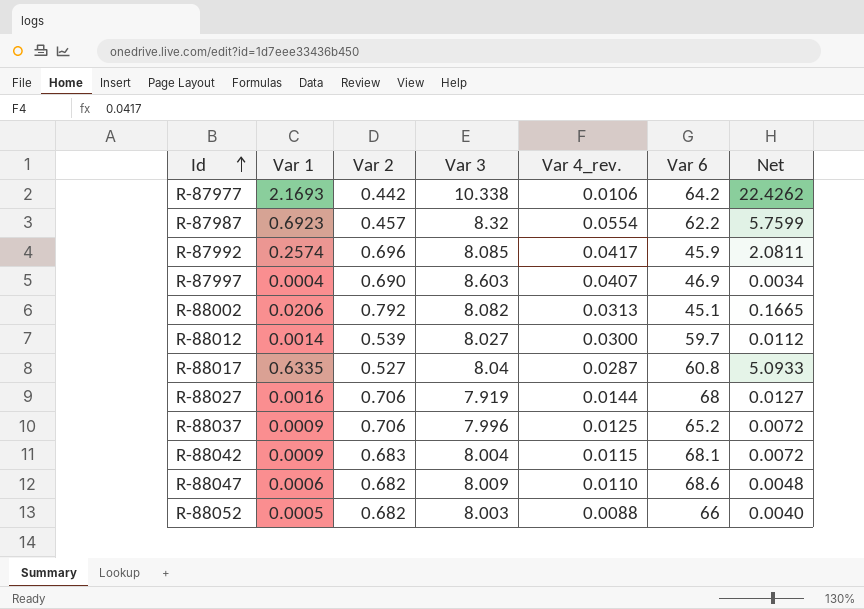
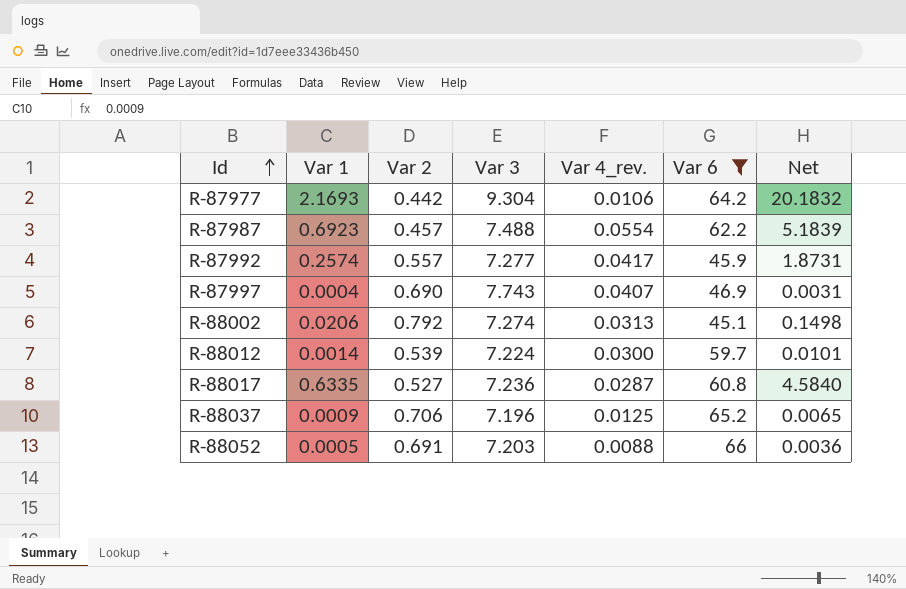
filter: none -> Var 6 <= 66
R-87977 | Var 3: 10.338 -> 9.304
R-87977 | Net: 22.4262 -> 20.1832
R-87987 | Var 3: 8.32 -> 7.488
R-87987 | Net: 5.7599 -> 5.1839
R-87992 | Var 2: 0.696 -> 0.557
R-87992 | Var 3: 8.085 -> 7.277
R-87992 | Net: 2.0811 -> 1.8731
R-87997 | Var 3: 8.603 -> 7.743
R-87997 | Net: 0.0034 -> 0.0031
R-88002 | Var 3: 8.082 -> 7.274
R-88002 | Net: 0.1665 -> 0.1498
R-88012 | Var 3: 8.027 -> 7.224
R-88012 | Net: 0.0112 -> 0.0101
R-88017 | Var 3: 8.04 -> 7.236
R-88017 | Net: 5.0933 -> 4.5840
R-88037 | Var 3: 7.996 -> 7.196
R-88037 | Net: 0.0072 -> 0.0065
R-88052 | Var 2: 0.682 -> 0.691
R-88052 | Var 3: 8.003 -> 7.203
R-88052 | Net: 0.0040 -> 0.0036

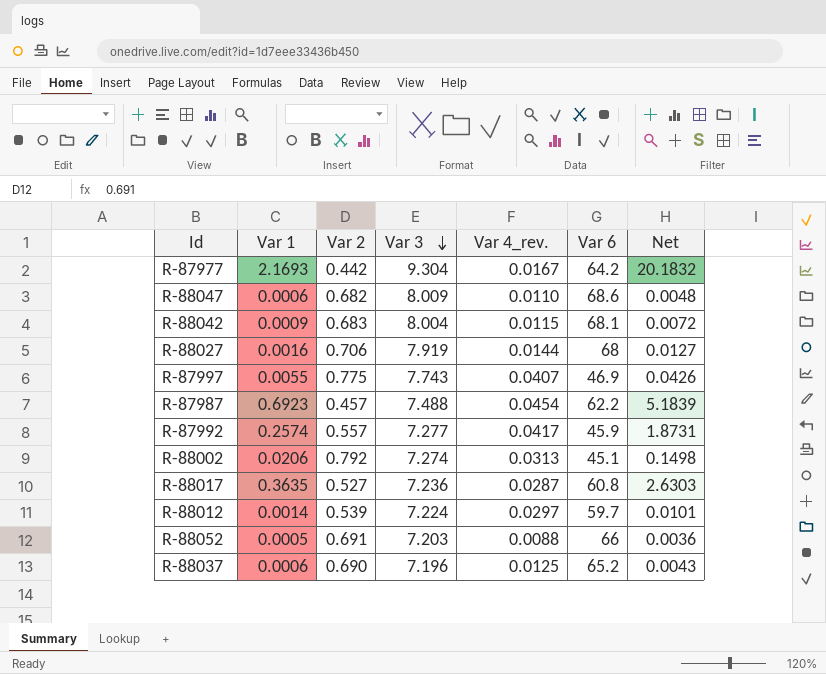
filter: Var 6 <= 66 -> none
row order: Id ascending -> Var 3 descending
R-87977 | Var 4_rev.: 0.0106 -> 0.0167
R-87997 | Var 1: 0.0004 -> 0.0055
R-87997 | Var 2: 0.690 -> 0.775
R-87997 | Net: 0.0031 -> 0.0426
R-87987 | Var 4_rev.: 0.0554 -> 0.0454
R-88017 | Var 1: 0.6335 -> 0.3635
R-88017 | Net: 4.5840 -> 2.6303
R-88012 | Var 4_rev.: 0.0300 -> 0.0297
R-88037 | Var 1: 0.0009 -> 0.0006
R-88037 | Var 2: 0.706 -> 0.690
R-88037 | Net: 0.0065 -> 0.0043

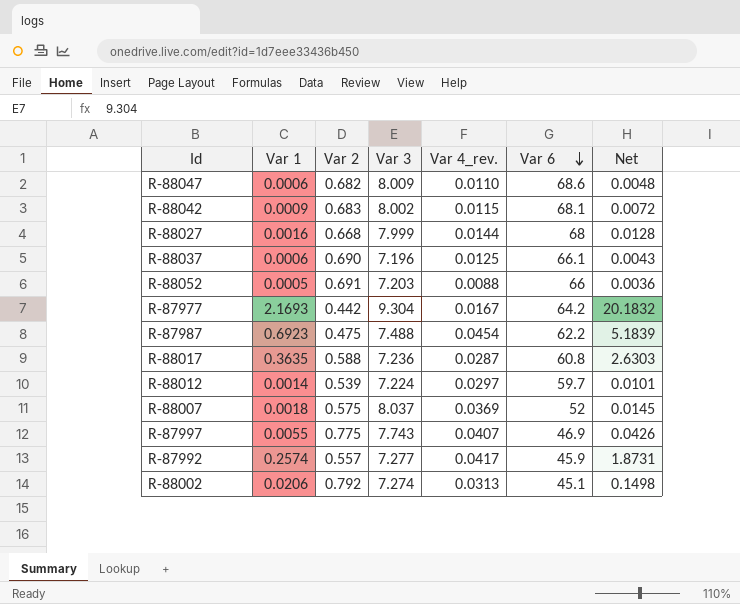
row order: Var 3 descending -> Var 6 descending
R-88042 | Var 3: 8.004 -> 8.002
R-88027 | Var 2: 0.706 -> 0.668
R-88027 | Var 3: 7.919 -> 7.999
R-88027 | Net: 0.0127 -> 0.0128
R-88037 | Var 6: 65.2 -> 66.1
R-87987 | Var 2: 0.457 -> 0.475
R-88017 | Var 2: 0.527 -> 0.588
row R-88007: none -> 0.0018 | 0.575 | 8.037 | 0.0369 | 52 | 0.0145

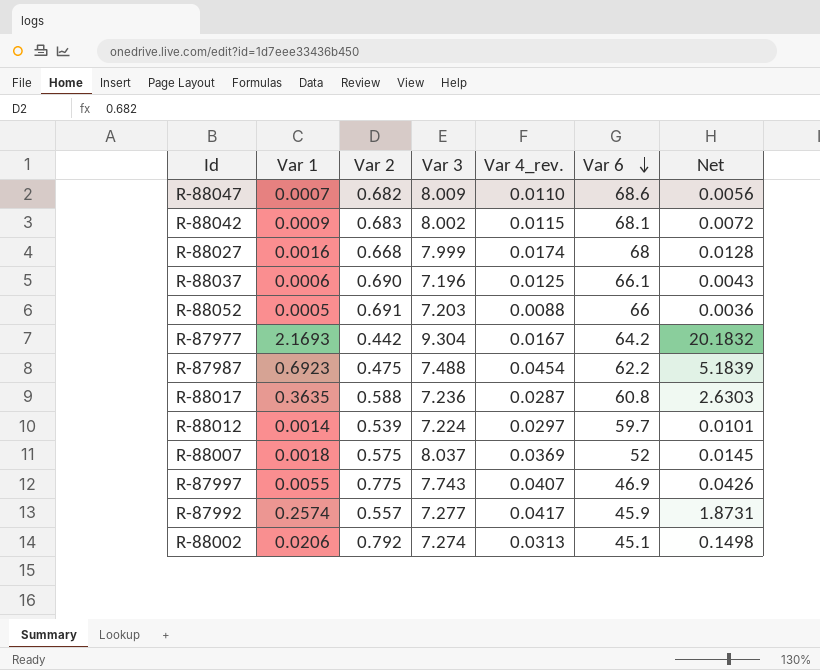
R-88047 | Var 1: 0.0006 -> 0.0007
R-88047 | Net: 0.0048 -> 0.0056
R-88027 | Var 4_rev.: 0.0144 -> 0.0174

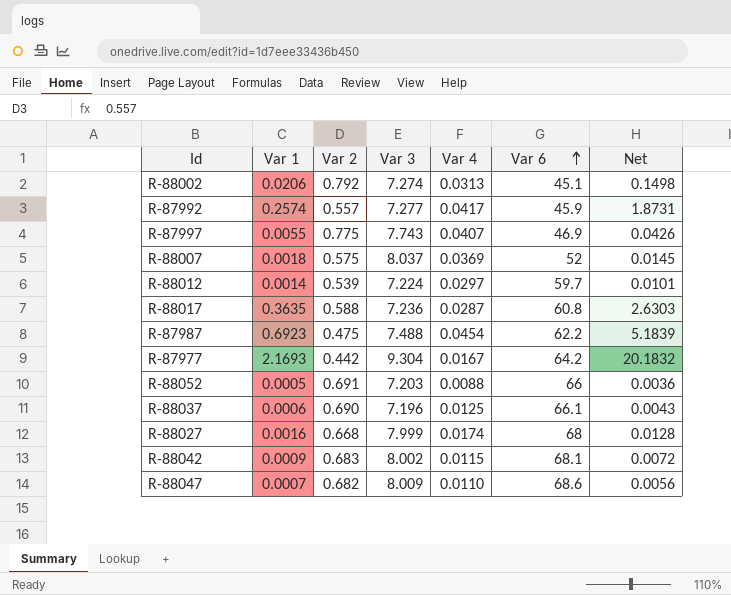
row order: Var 6 descending -> Var 6 ascending
column name: Var 4_rev. -> Var 4

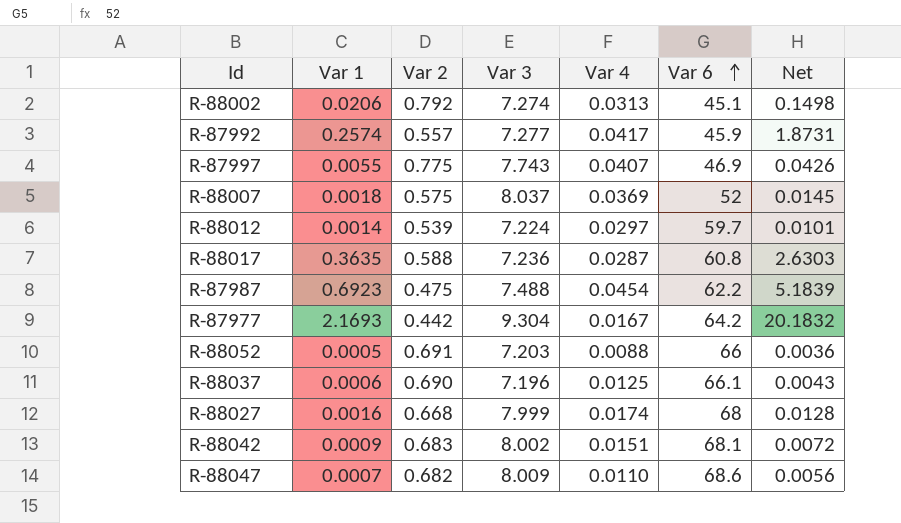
R-88042 | Var 4: 0.0115 -> 0.0151

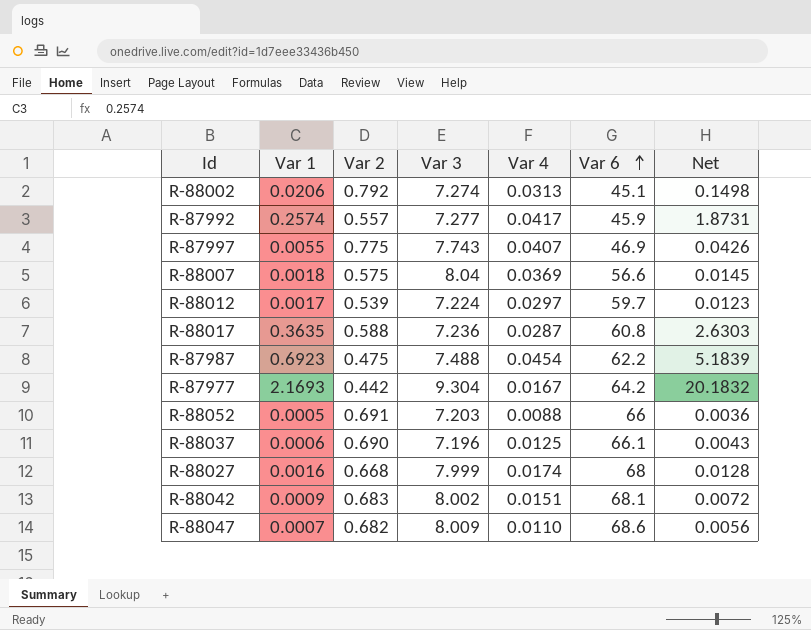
R-88007 | Var 3: 8.037 -> 8.04
R-88007 | Var 6: 52 -> 56.6
R-88012 | Var 1: 0.0014 -> 0.0017
R-88012 | Net: 0.0101 -> 0.0123

